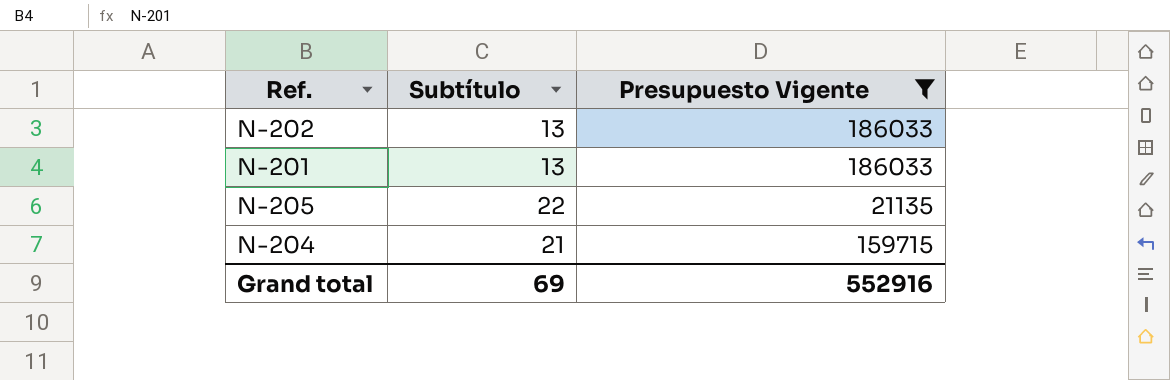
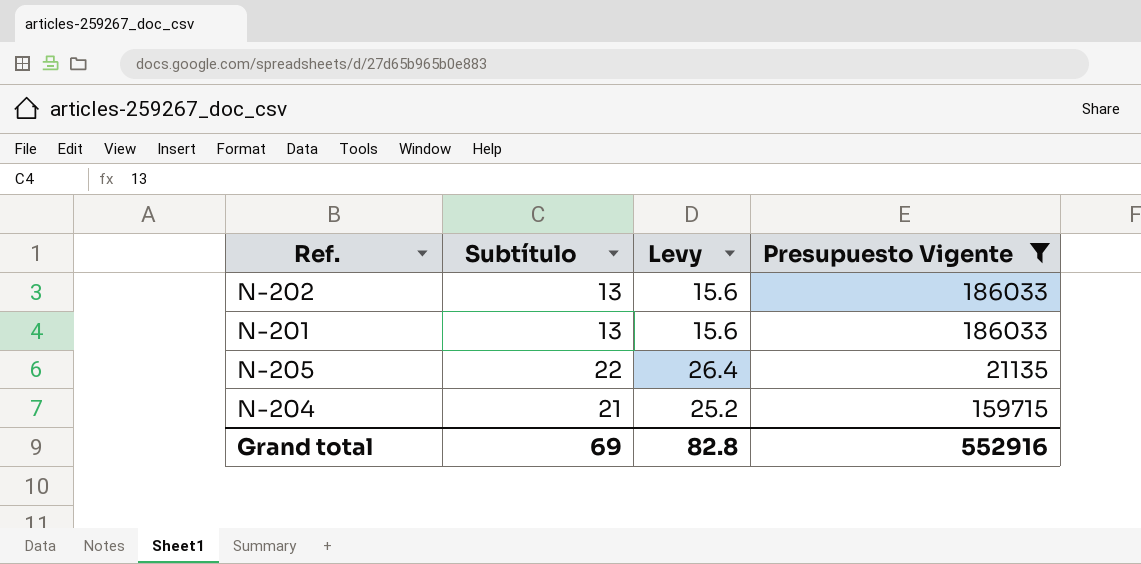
column Levy | formula: none -> [Subtítulo] * 1.2

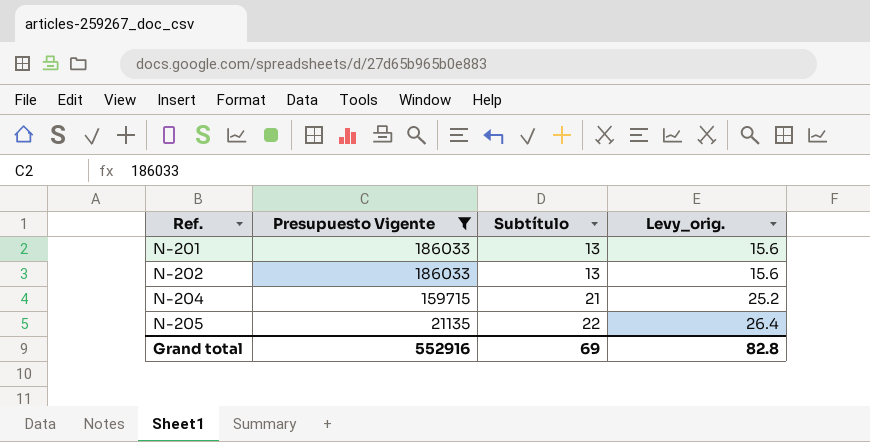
row order: none -> Ref. ascending
column Presupuesto Vigente | position: 4 -> 2
column name: Levy -> Levy_orig.

